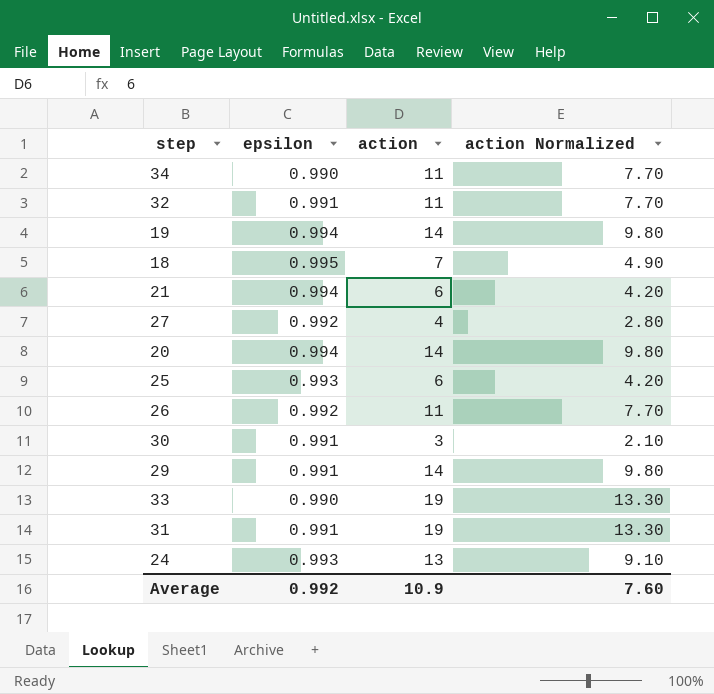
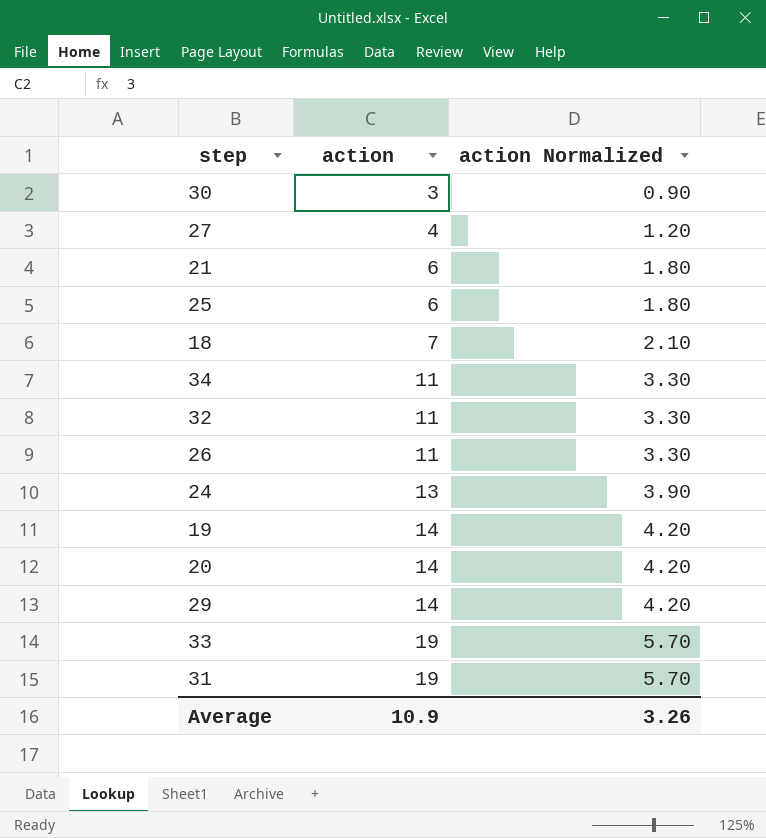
row order: none -> action ascending
column epsilon | position: 2 -> none
column action Normalized | formula: [action] * 0.7 -> [action] * 0.3
Average | action Normalized: 7.60 -> 3.26

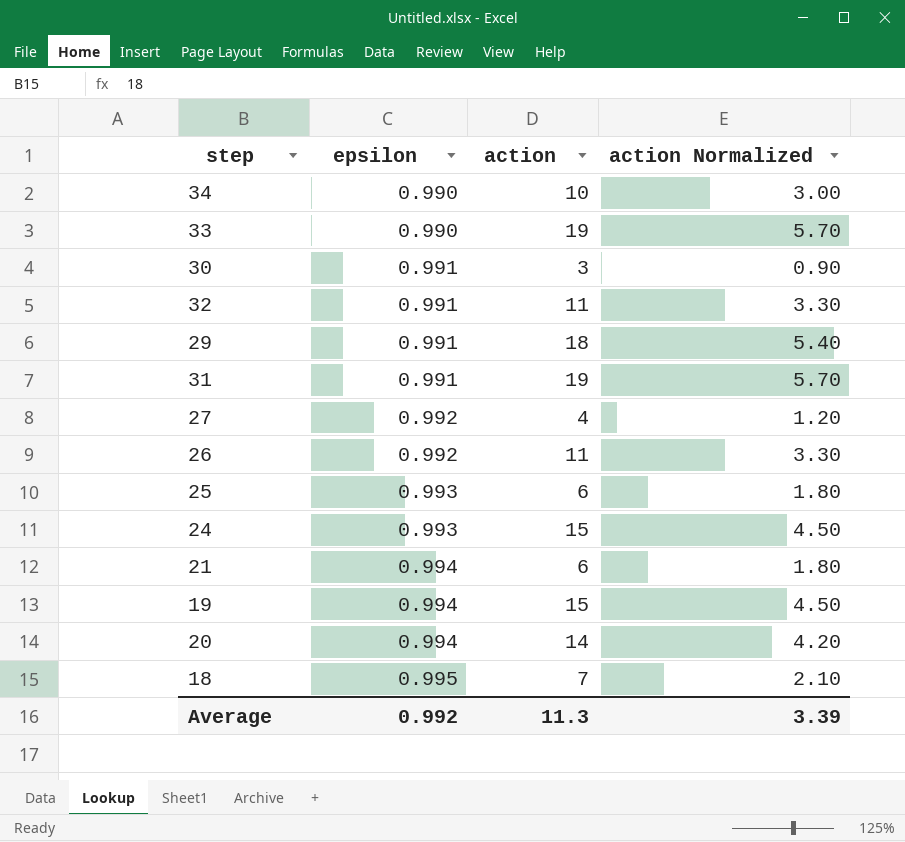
row order: action ascending -> epsilon ascending
column epsilon | position: none -> 2
34 | action: 11 -> 10
34 | action Normalized: 3.30 -> 3.00
29 | action: 14 -> 18
29 | action Normalized: 4.20 -> 5.40
24 | action: 13 -> 15
24 | action Normalized: 3.90 -> 4.50
19 | action: 14 -> 15
19 | action Normalized: 4.20 -> 4.50
Average | action: 10.9 -> 11.3
Average | action Normalized: 3.26 -> 3.39

